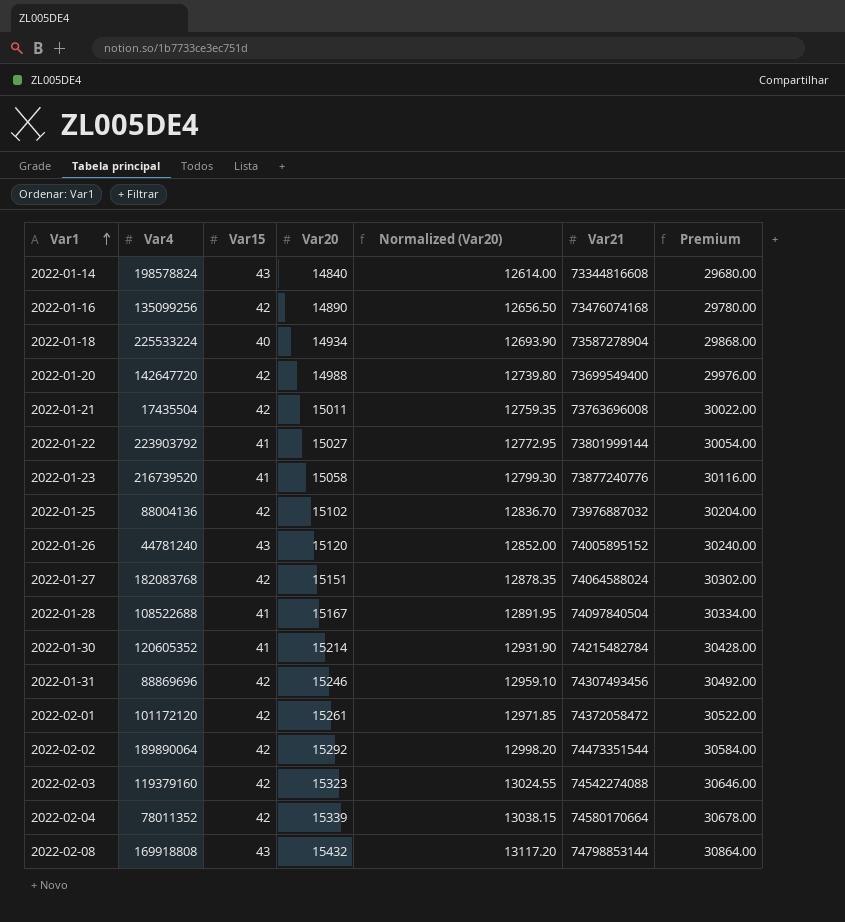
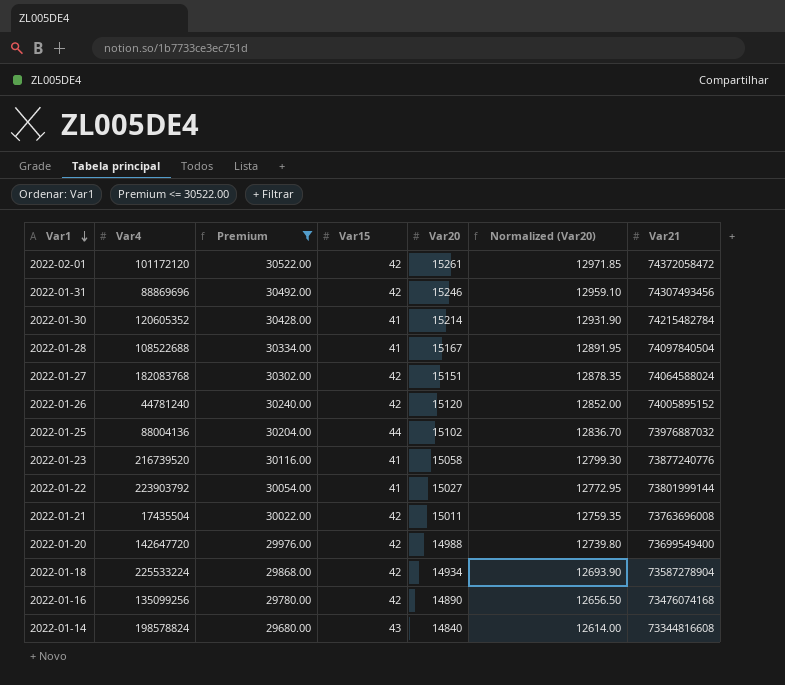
filter: none -> Premium <= 30522.00
row order: Var1 ascending -> Var1 descending
column Premium | position: 7 -> 3
2022-01-26 | Var15: 43 -> 42
2022-01-25 | Var15: 42 -> 44
2022-01-18 | Var15: 40 -> 42

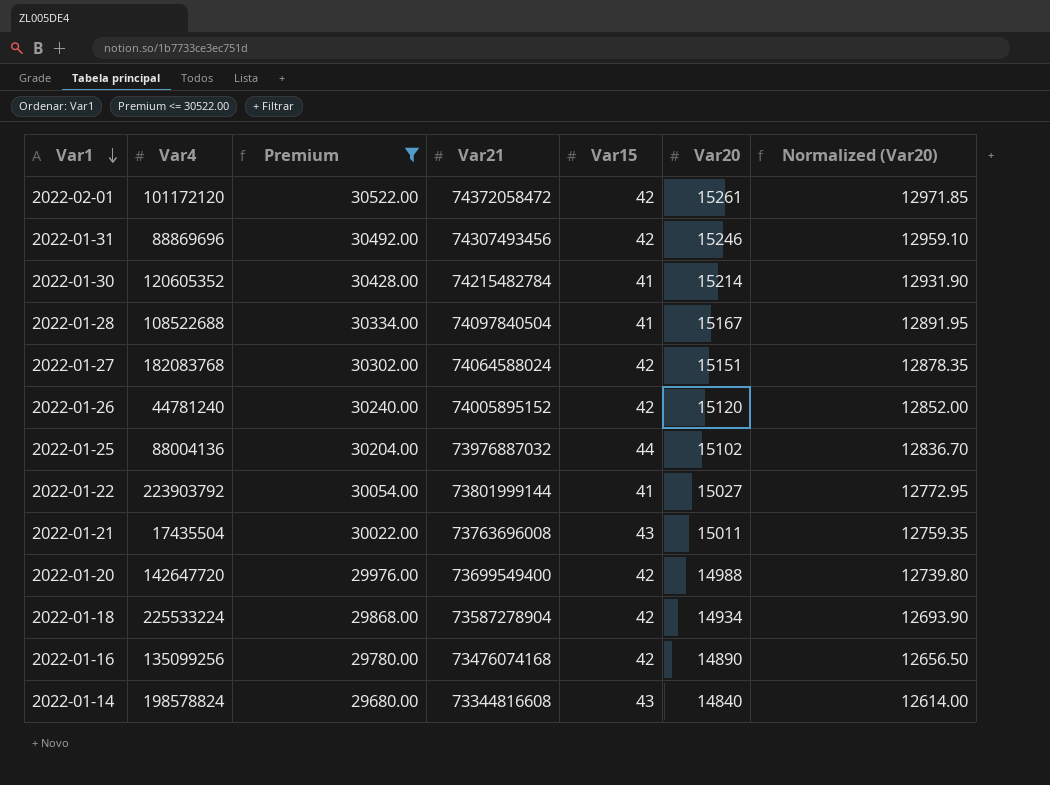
column Var21 | position: 7 -> 4
row 2022-01-23: 216739520 | 30116.00 | 41 | 15058 | 12799.30 | 73877240776 -> none
2022-01-21 | Var15: 42 -> 43

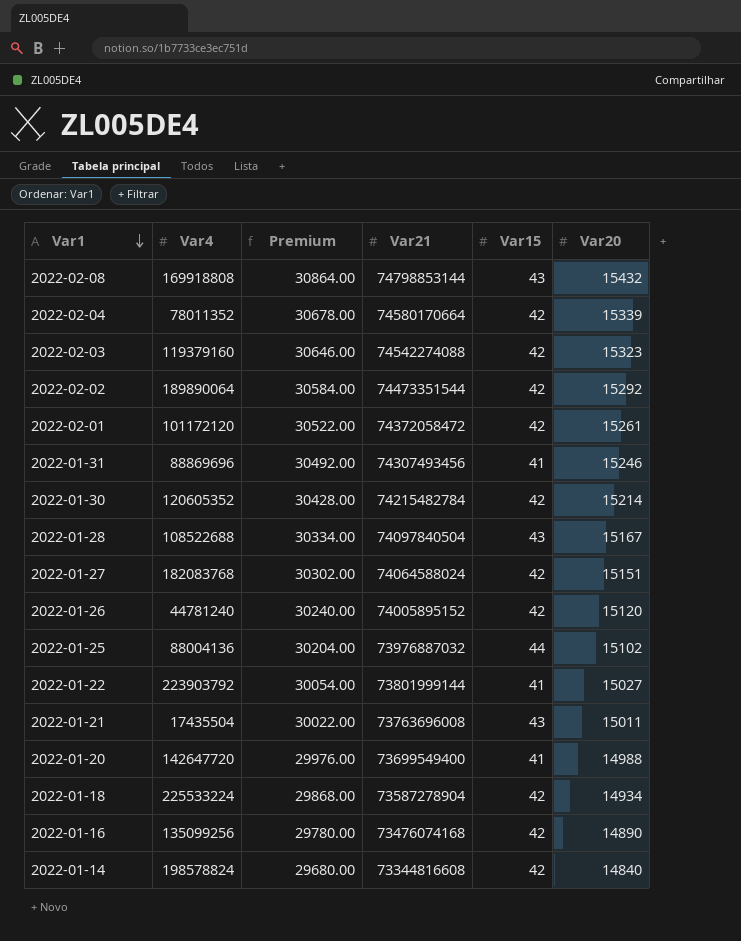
filter: Premium <= 30522.00 -> none
column Normalized (Var20) | formula: [Var20] * 0.85 -> none
2022-01-31 | Var15: 42 -> 41
2022-01-30 | Var15: 41 -> 42
2022-01-28 | Var15: 41 -> 43
2022-01-20 | Var15: 42 -> 41
2022-01-14 | Var15: 43 -> 42

